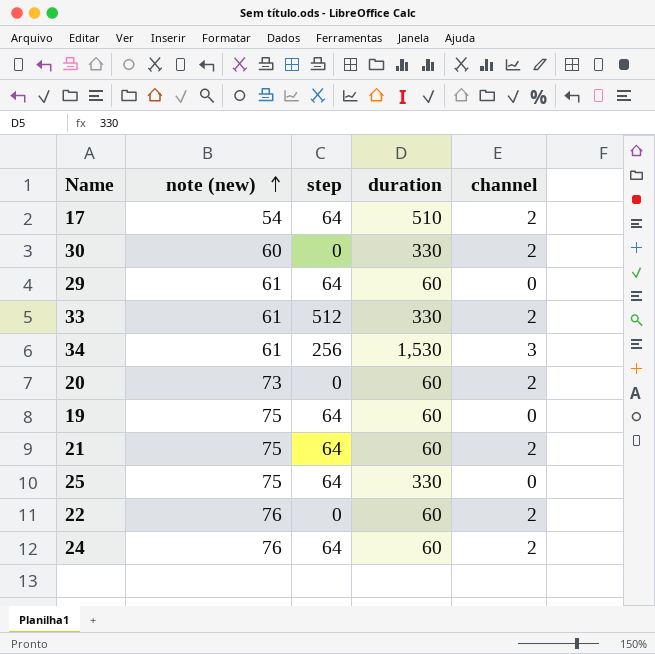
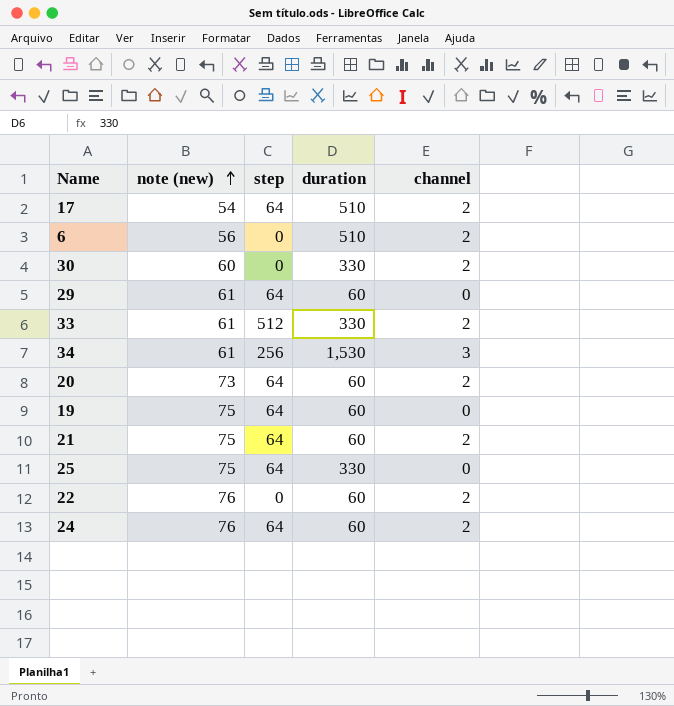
row 6: none -> 56 | 0 | 510 | 2
20 | step: 0 -> 64

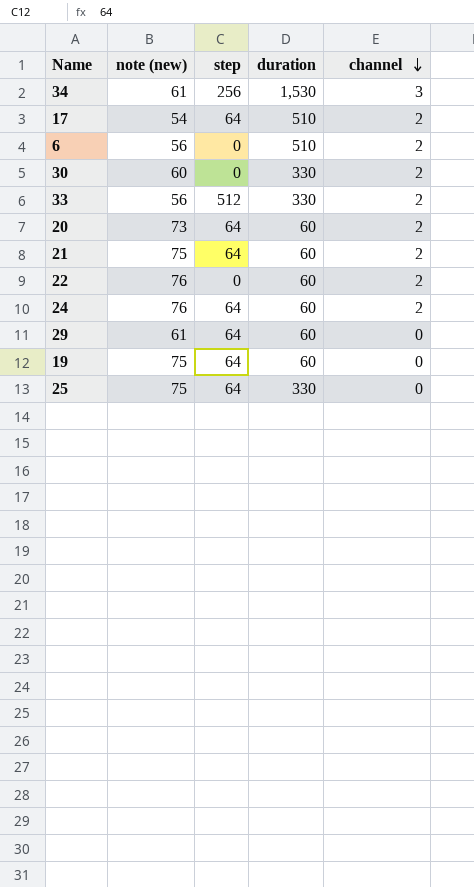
row order: note (new) ascending -> channel descending
33 | note (new): 61 -> 56

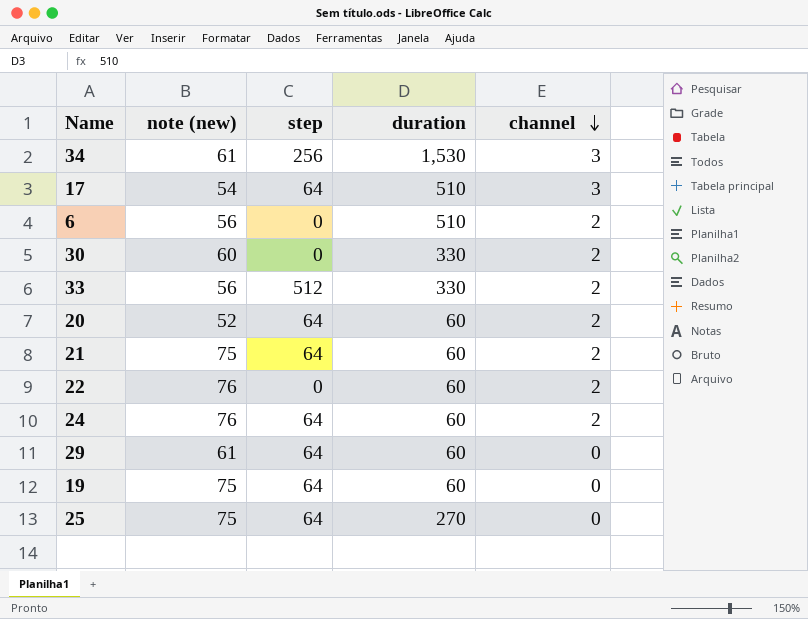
17 | channel: 2 -> 3
20 | note (new): 73 -> 52
25 | duration: 330 -> 270

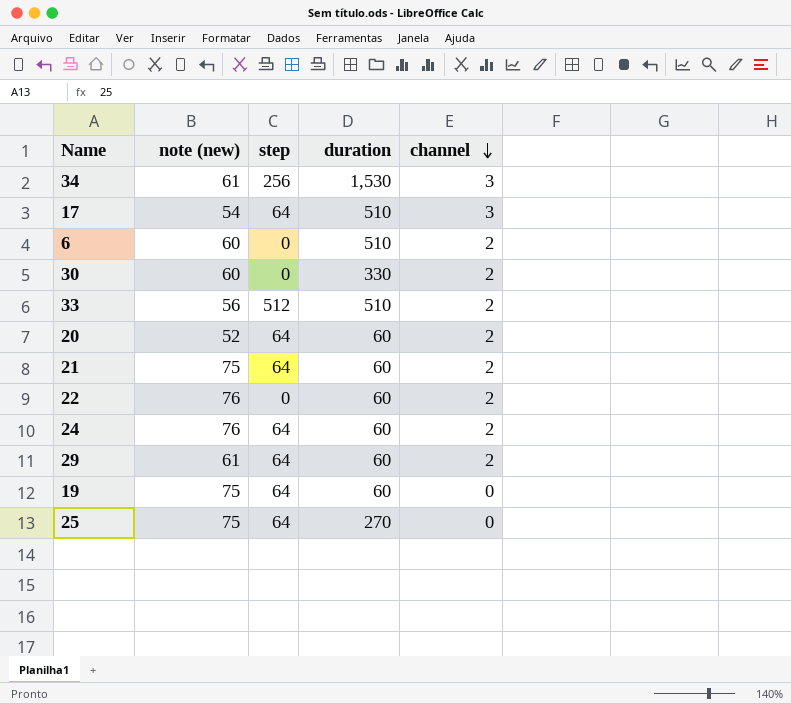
6 | note (new): 56 -> 60
33 | duration: 330 -> 510
29 | channel: 0 -> 2

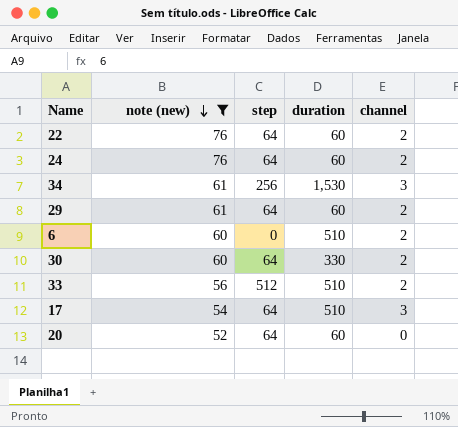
filter: none -> note (new) != 75
row order: channel descending -> note (new) descending
22 | step: 0 -> 64
30 | step: 0 -> 64
20 | channel: 2 -> 0

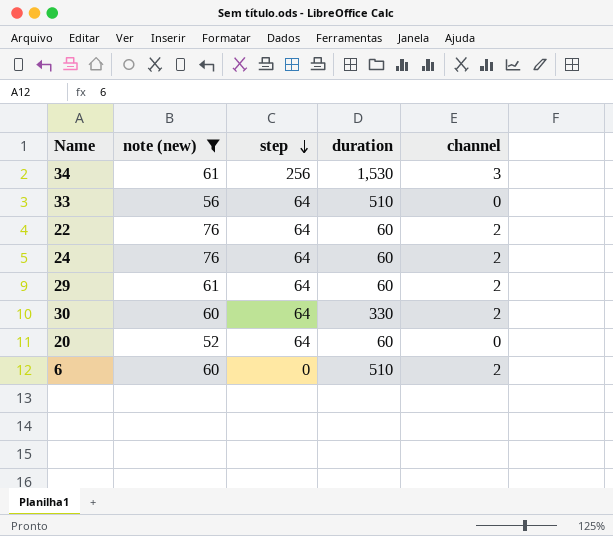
row order: note (new) descending -> step descending
row 17: 54 | 64 | 510 | 3 -> none
33 | step: 512 -> 64
33 | channel: 2 -> 0

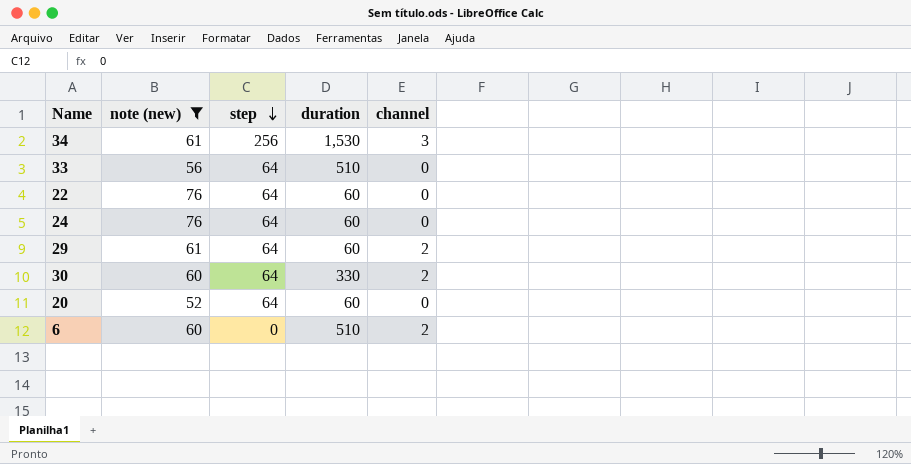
22 | channel: 2 -> 0
24 | channel: 2 -> 0

